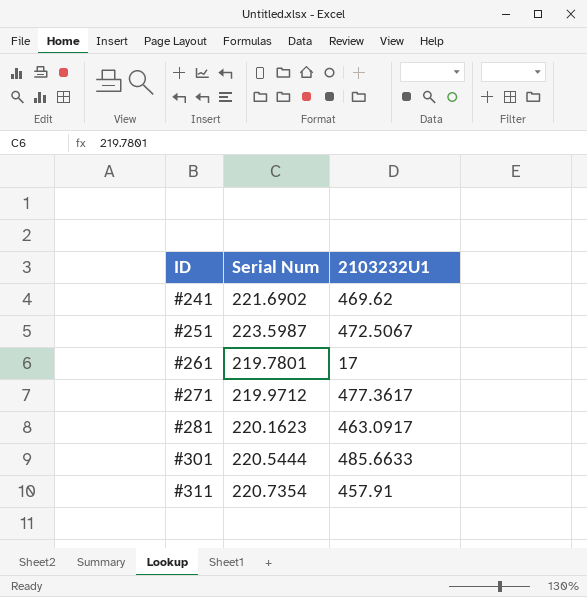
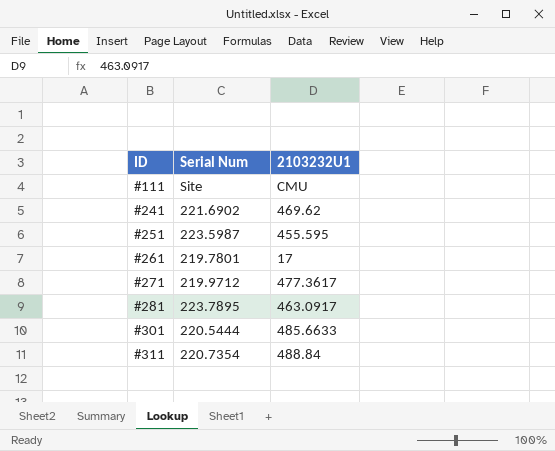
row #111: none -> Site | CMU
#251 | 2103232U1: 472.5067 -> 455.595
#281 | Serial Num: 220.1623 -> 223.7895
#311 | 2103232U1: 457.91 -> 488.84

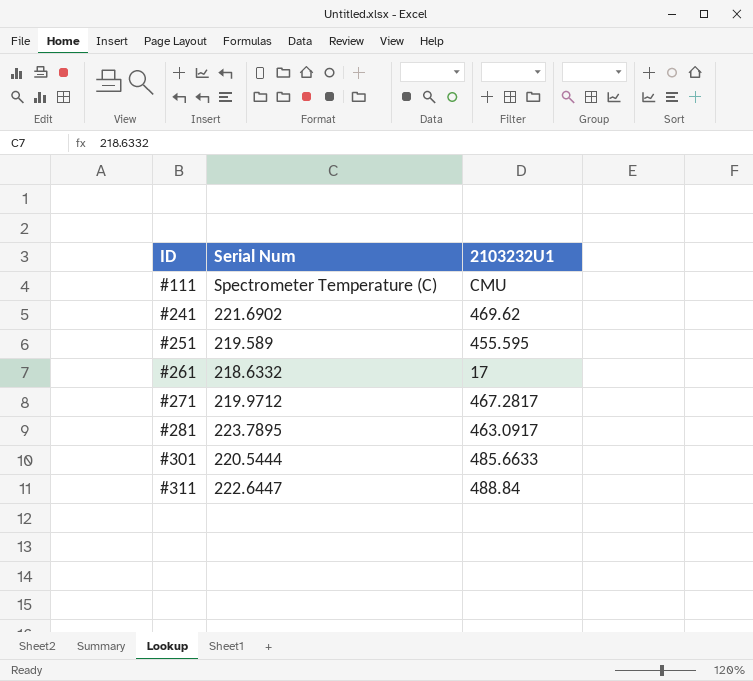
#111 | Serial Num: Site -> Spectrometer Temperature (C)
#251 | Serial Num: 223.5987 -> 219.589
#261 | Serial Num: 219.7801 -> 218.6332
#271 | 2103232U1: 477.3617 -> 467.2817
#311 | Serial Num: 220.7354 -> 222.6447

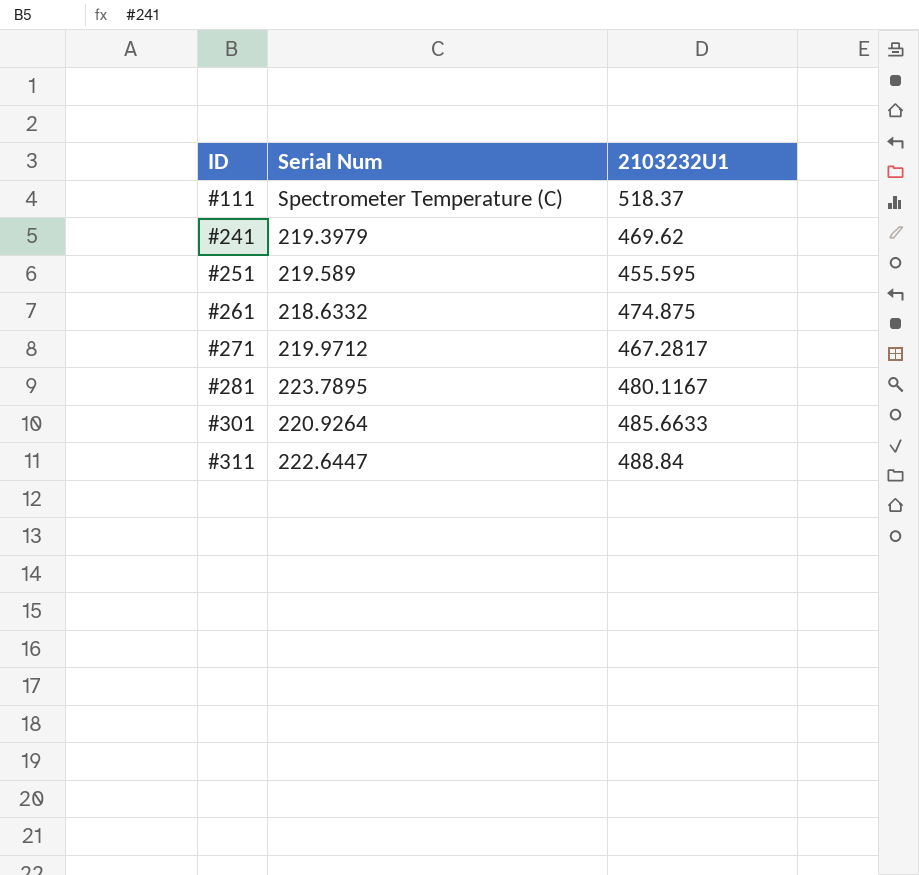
#111 | 2103232U1: CMU -> 518.37
#241 | Serial Num: 221.6902 -> 219.3979
#261 | 2103232U1: 17 -> 474.875
#281 | 2103232U1: 463.0917 -> 480.1167
#301 | Serial Num: 220.5444 -> 220.9264

